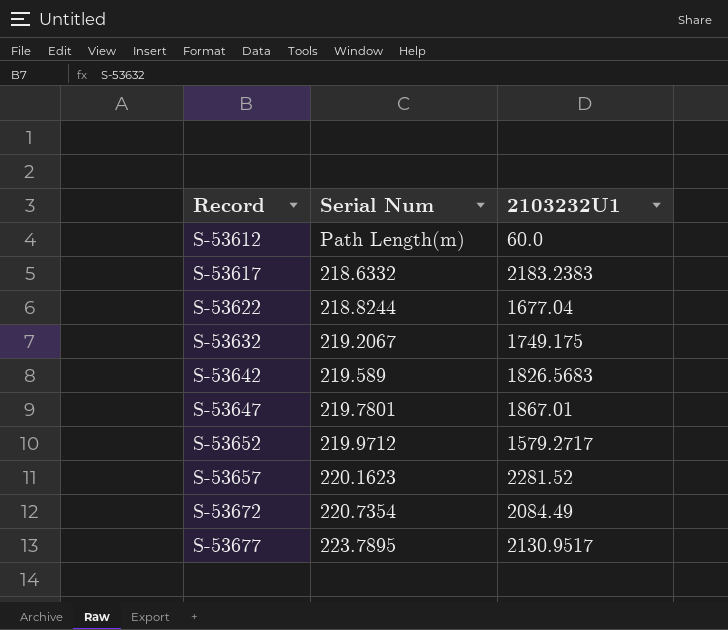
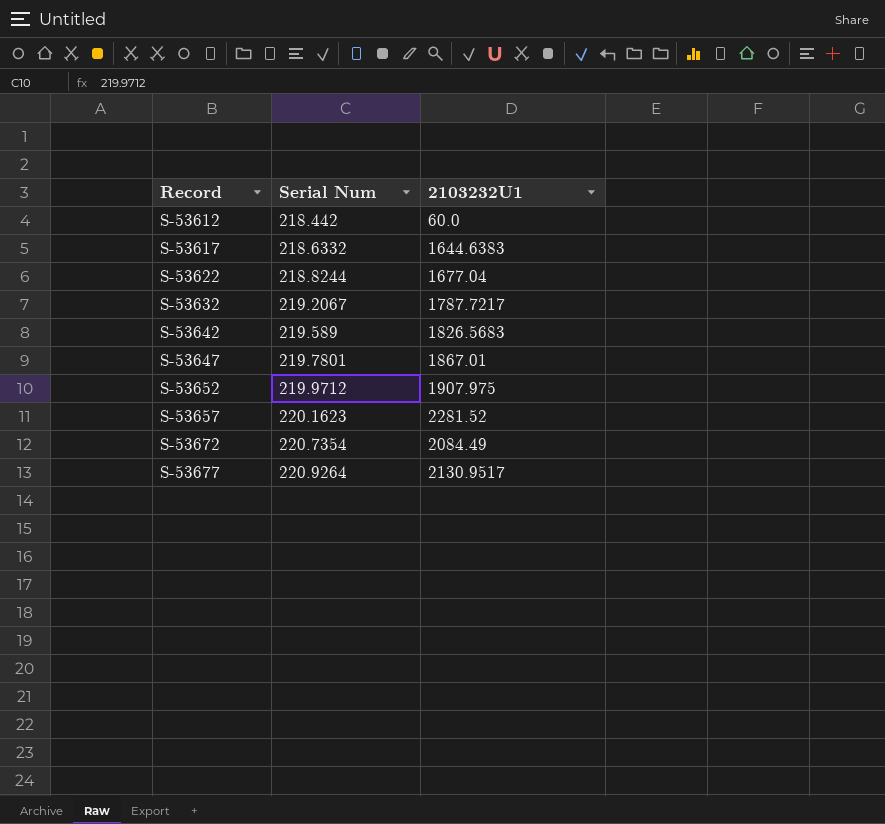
S-53612 | Serial Num: Path Length(m) -> 218.442
S-53617 | 2103232U1: 2183.2383 -> 1644.6383
S-53632 | 2103232U1: 1749.175 -> 1787.7217
S-53652 | 2103232U1: 1579.2717 -> 1907.975
S-53677 | Serial Num: 223.7895 -> 220.9264

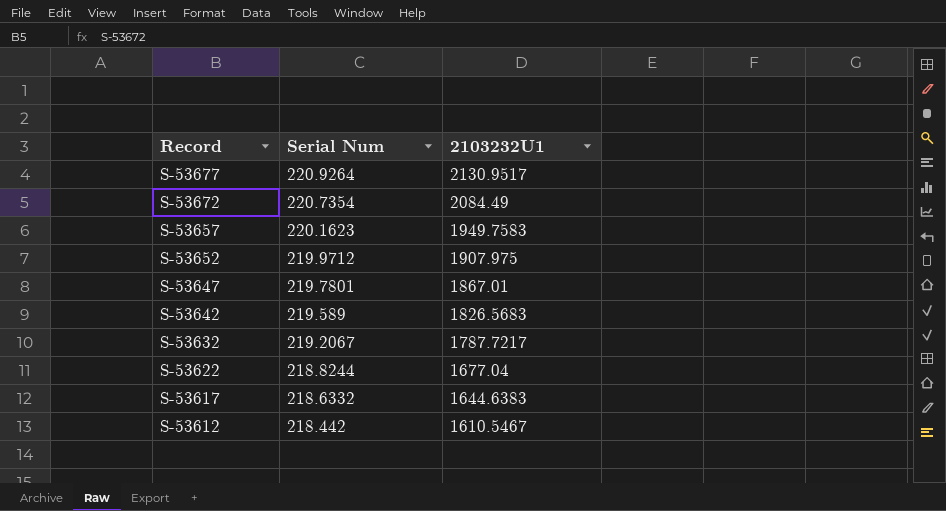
row order: Record ascending -> Record descending
S-53657 | 2103232U1: 2281.52 -> 1949.7583
S-53612 | 2103232U1: 60.0 -> 1610.5467

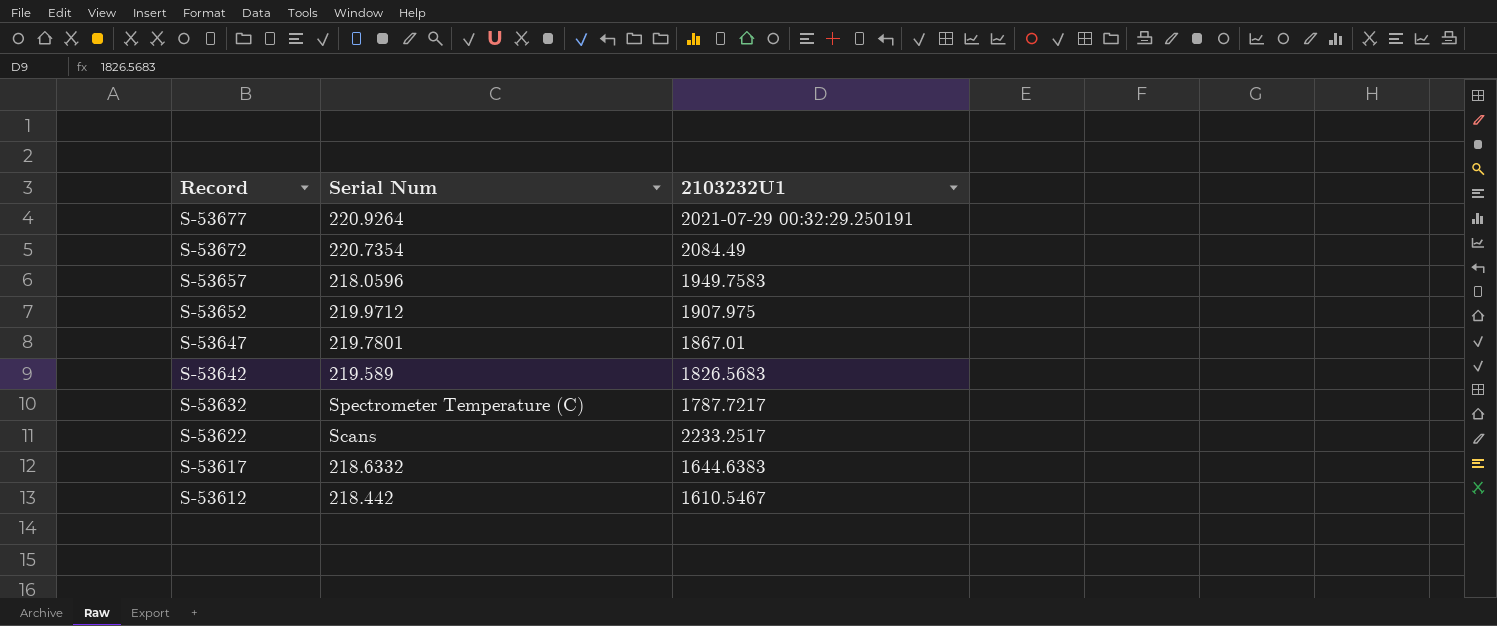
S-53677 | 2103232U1: 2130.9517 -> 2021-07-29 00:32:29.250191
S-53657 | Serial Num: 220.1623 -> 218.0596
S-53632 | Serial Num: 219.2067 -> Spectrometer Temperature (C)
S-53622 | Serial Num: 218.8244 -> Scans
S-53622 | 2103232U1: 1677.04 -> 2233.2517

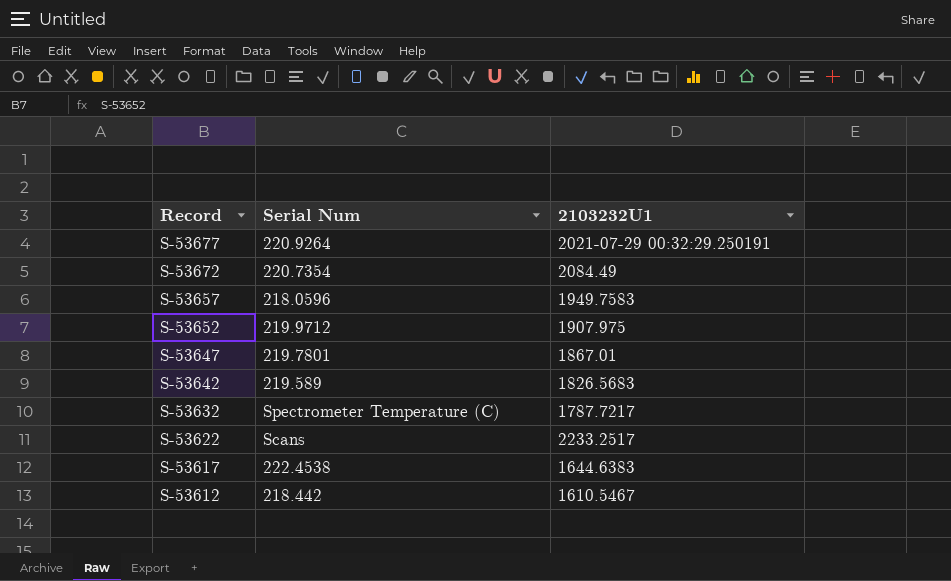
S-53617 | Serial Num: 218.6332 -> 222.4538

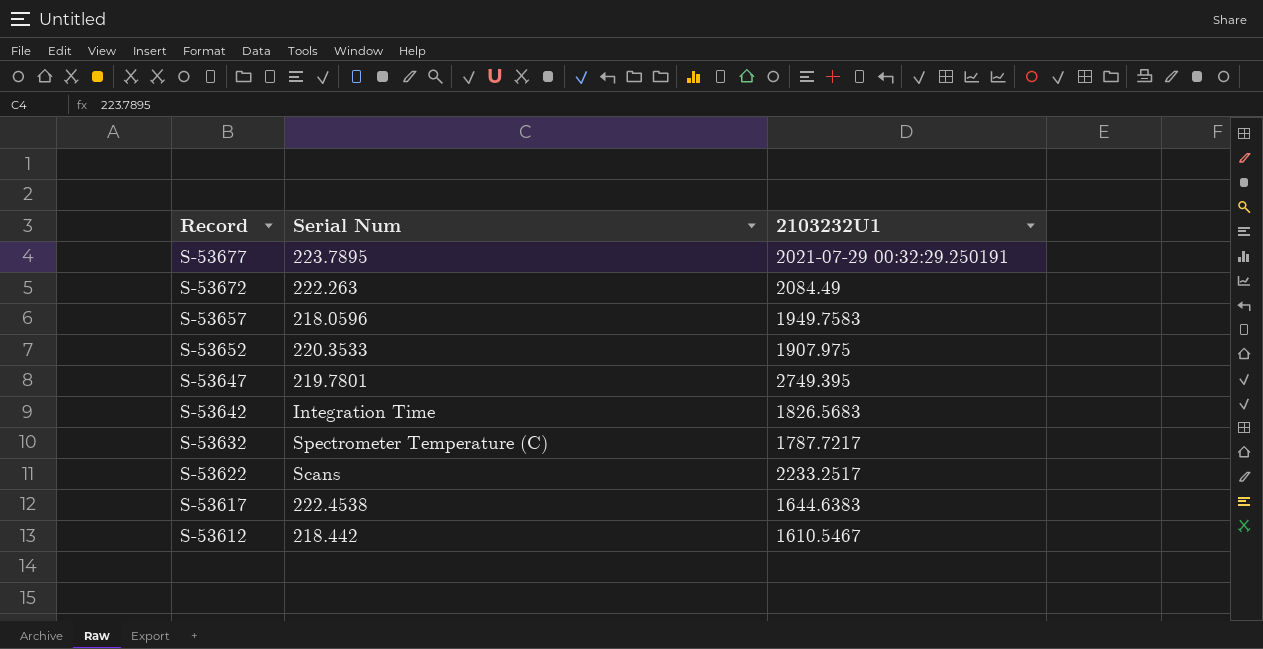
S-53677 | Serial Num: 220.9264 -> 223.7895
S-53672 | Serial Num: 220.7354 -> 222.263
S-53652 | Serial Num: 219.9712 -> 220.3533
S-53647 | 2103232U1: 1867.01 -> 2749.395
S-53642 | Serial Num: 219.589 -> Integration Time

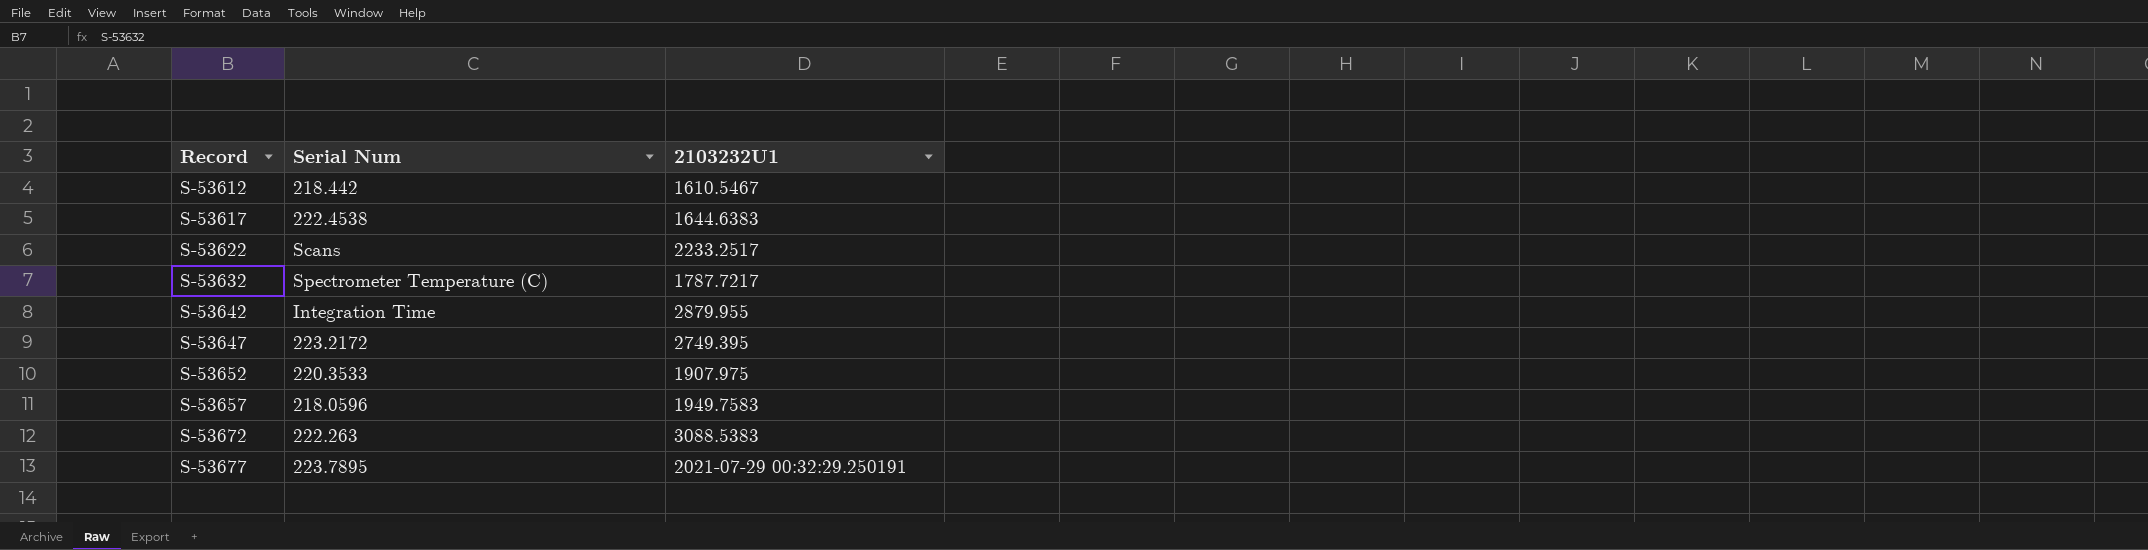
row order: Record descending -> Record ascending
S-53642 | 2103232U1: 1826.5683 -> 2879.955
S-53647 | Serial Num: 219.7801 -> 223.2172
S-53672 | 2103232U1: 2084.49 -> 3088.5383

